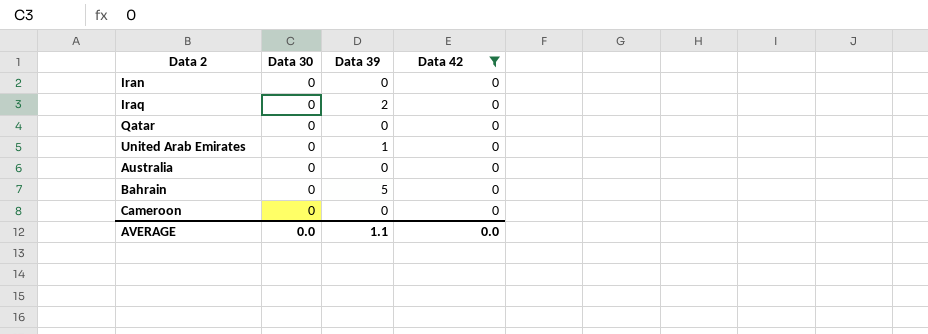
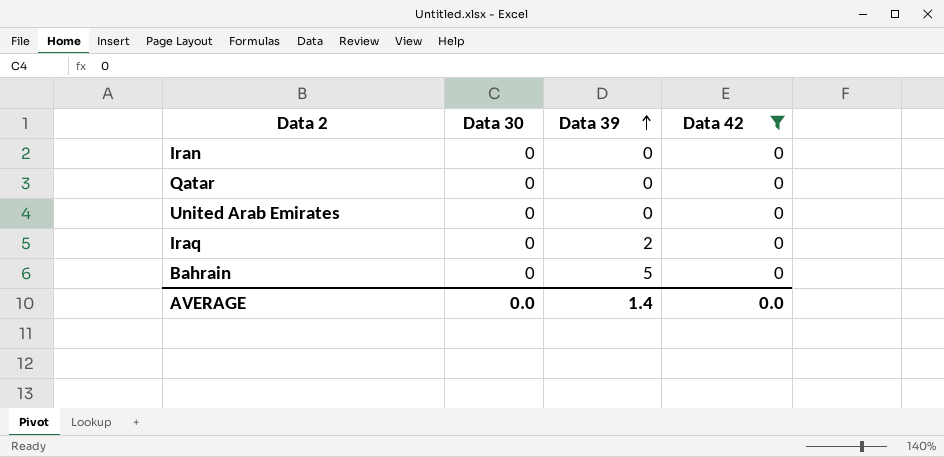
row order: none -> Data 39 ascending
row Australia: 0 | 0 | 0 -> none
row Cameroon: 0 | 0 | 0 -> none
United Arab Emirates | Data 39: 1 -> 0
AVERAGE | Data 39: 1.1 -> 1.4

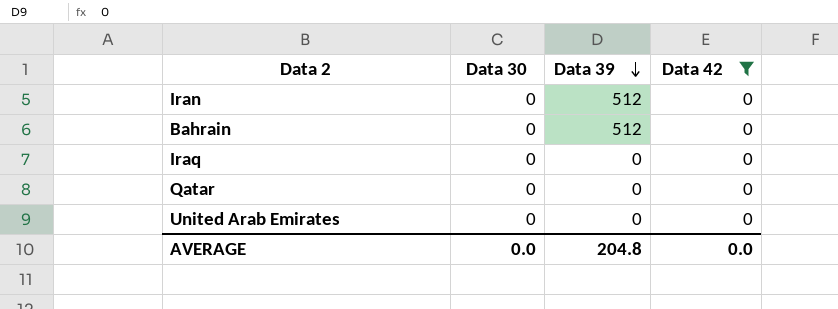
row order: Data 39 ascending -> Data 39 descending
Iran | Data 39: 0 -> 512
Bahrain | Data 39: 5 -> 512
Iraq | Data 39: 2 -> 0
AVERAGE | Data 39: 1.4 -> 204.8

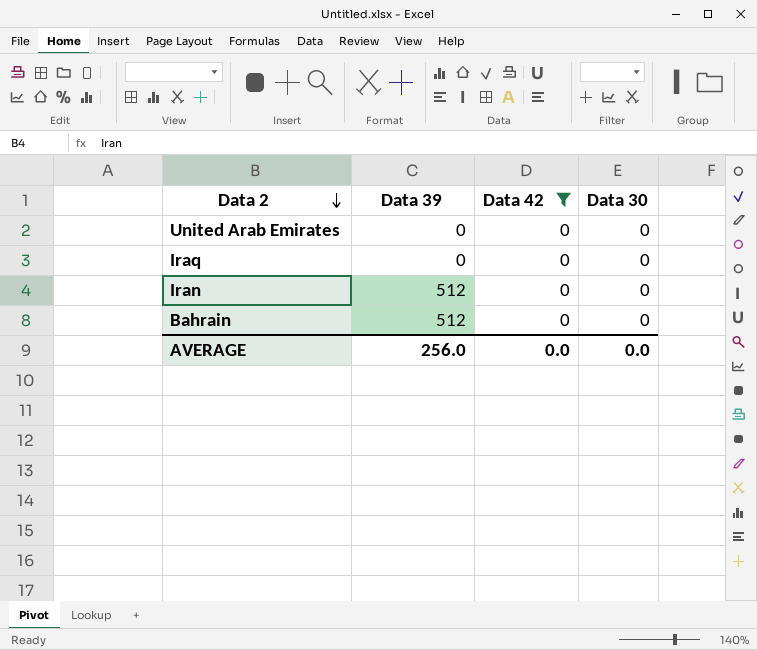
row order: Data 39 descending -> Data 2 descending
column Data 30 | position: 2 -> 4
row Qatar: 0 | 0 | 0 -> none
AVERAGE | Data 39: 204.8 -> 256.0

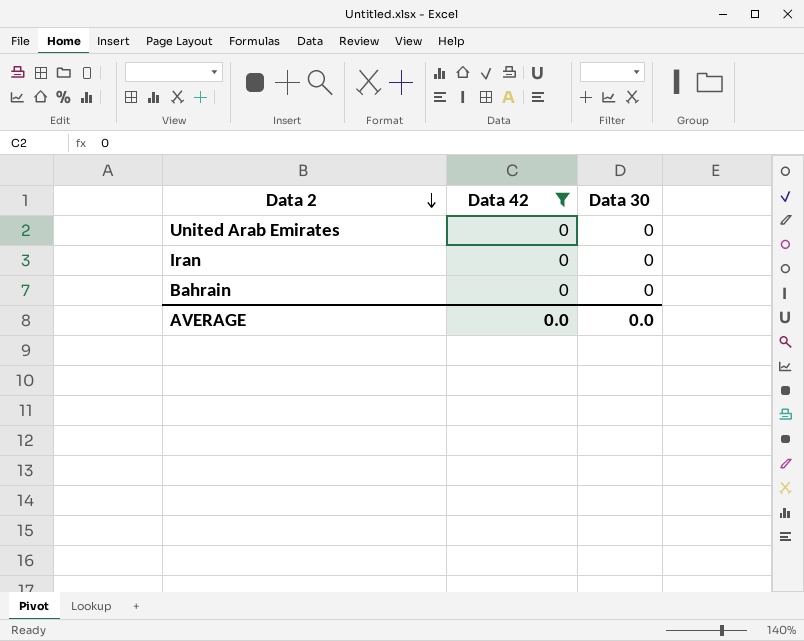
column Data 39 | position: 2 -> none
row Iraq: 0 | 0 | 0 -> none

